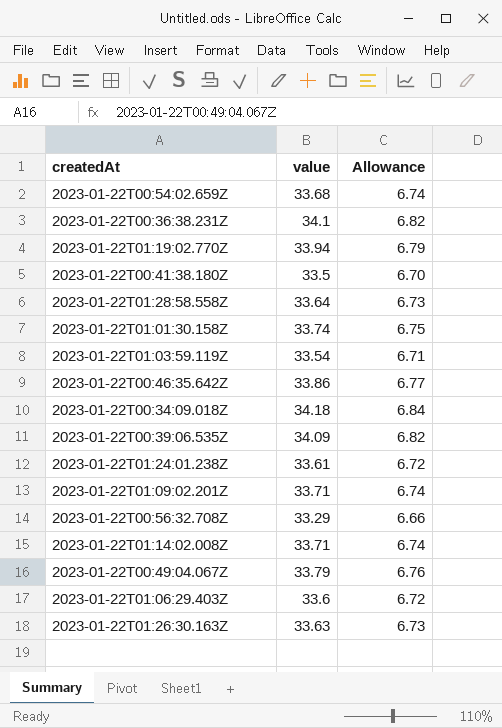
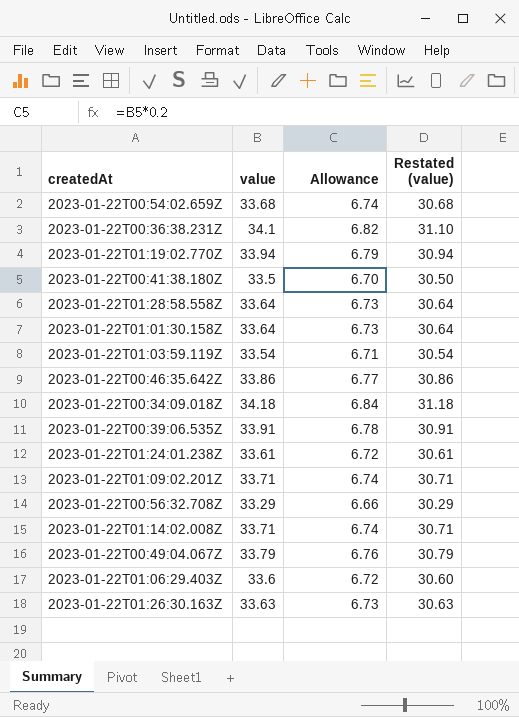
column Restated (value) | formula: none -> [value] - 3
2023-01-22T01:01:30.158Z | value: 33.74 -> 33.64
2023-01-22T01:01:30.158Z | Allowance: 6.75 -> 6.73
2023-01-22T00:39:06.535Z | value: 34.09 -> 33.91
2023-01-22T00:39:06.535Z | Allowance: 6.82 -> 6.78

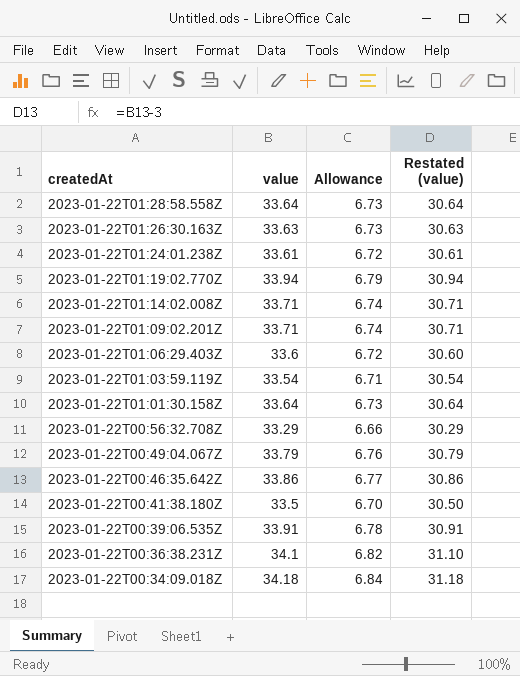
row order: none -> createdAt descending
row 2023-01-22T00:54:02.659Z: 33.68 | 6.74 | 30.68 -> none

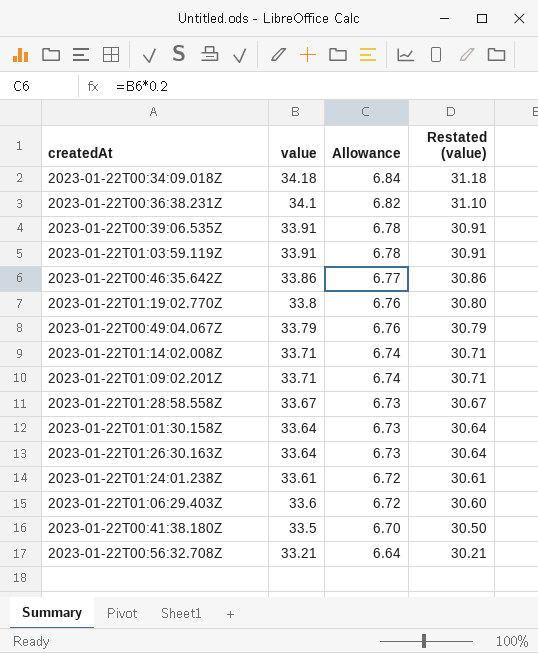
row order: createdAt descending -> value descending
2023-01-22T01:03:59.119Z | value: 33.54 -> 33.91
2023-01-22T01:03:59.119Z | Allowance: 6.71 -> 6.78
2023-01-22T01:03:59.119Z | Restated (value): 30.54 -> 30.91
2023-01-22T01:19:02.770Z | value: 33.94 -> 33.8
2023-01-22T01:19:02.770Z | Allowance: 6.79 -> 6.76
2023-01-22T01:19:02.770Z | Restated (value): 30.94 -> 30.80
2023-01-22T01:28:58.558Z | value: 33.64 -> 33.67
2023-01-22T01:28:58.558Z | Restated (value): 30.64 -> 30.67
2023-01-22T01:26:30.163Z | value: 33.63 -> 33.64
2023-01-22T01:26:30.163Z | Restated (value): 30.63 -> 30.64
2023-01-22T00:56:32.708Z | value: 33.29 -> 33.21
2023-01-22T00:56:32.708Z | Allowance: 6.66 -> 6.64
2023-01-22T00:56:32.708Z | Restated (value): 30.29 -> 30.21

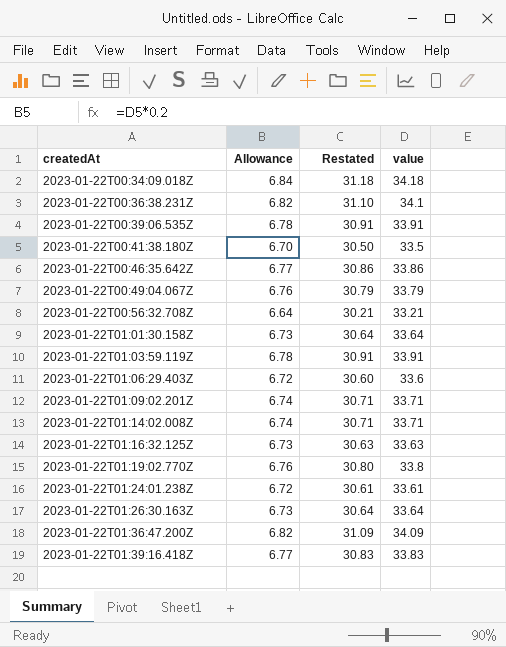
row order: value descending -> createdAt ascending
column name: Restated (value) -> Restated
column value | position: 2 -> 4
row 2023-01-22T01:28:58.558Z: 33.67 | 6.73 | 30.67 -> none
row 2023-01-22T01:16:32.125Z: none -> 6.73 | 30.63 | 33.63
row 2023-01-22T01:36:47.200Z: none -> 6.82 | 31.09 | 34.09
row 2023-01-22T01:39:16.418Z: none -> 6.77 | 30.83 | 33.83

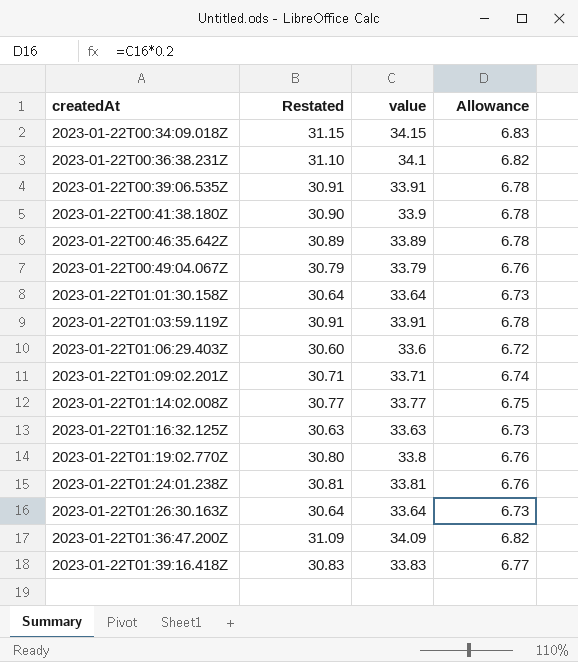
column Allowance | position: 2 -> 4
row 2023-01-22T00:56:32.708Z: 6.64 | 30.21 | 33.21 -> none
2023-01-22T00:34:09.018Z | Restated: 31.18 -> 31.15
2023-01-22T00:34:09.018Z | value: 34.18 -> 34.15
2023-01-22T00:34:09.018Z | Allowance: 6.84 -> 6.83
2023-01-22T00:41:38.180Z | Restated: 30.50 -> 30.90
2023-01-22T00:41:38.180Z | value: 33.5 -> 33.9
2023-01-22T00:41:38.180Z | Allowance: 6.70 -> 6.78
2023-01-22T00:46:35.642Z | Restated: 30.86 -> 30.89
2023-01-22T00:46:35.642Z | value: 33.86 -> 33.89
2023-01-22T00:46:35.642Z | Allowance: 6.77 -> 6.78
2023-01-22T01:14:02.008Z | Restated: 30.71 -> 30.77
2023-01-22T01:14:02.008Z | value: 33.71 -> 33.77
2023-01-22T01:14:02.008Z | Allowance: 6.74 -> 6.75
2023-01-22T01:24:01.238Z | Restated: 30.61 -> 30.81
2023-01-22T01:24:01.238Z | value: 33.61 -> 33.81
2023-01-22T01:24:01.238Z | Allowance: 6.72 -> 6.76

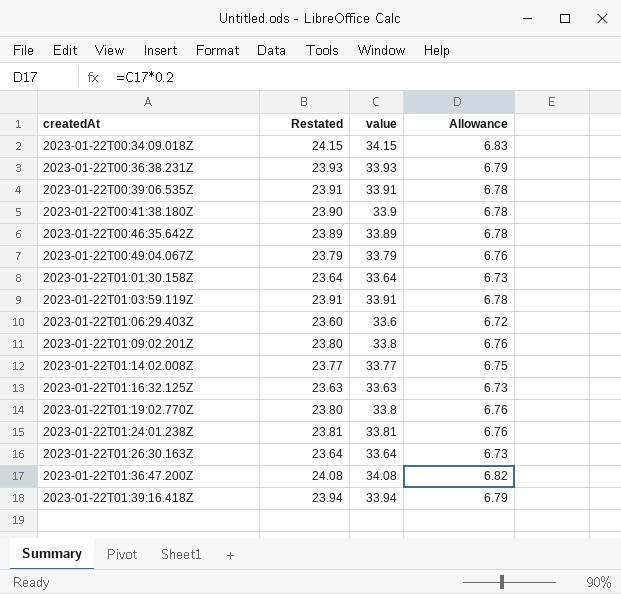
column Restated | formula: [value] - 3 -> [value] - 10
2023-01-22T00:36:38.231Z | value: 34.1 -> 33.93
2023-01-22T00:36:38.231Z | Allowance: 6.82 -> 6.79
2023-01-22T01:09:02.201Z | value: 33.71 -> 33.8
2023-01-22T01:09:02.201Z | Allowance: 6.74 -> 6.76
2023-01-22T01:36:47.200Z | value: 34.09 -> 34.08
2023-01-22T01:39:16.418Z | value: 33.83 -> 33.94
2023-01-22T01:39:16.418Z | Allowance: 6.77 -> 6.79

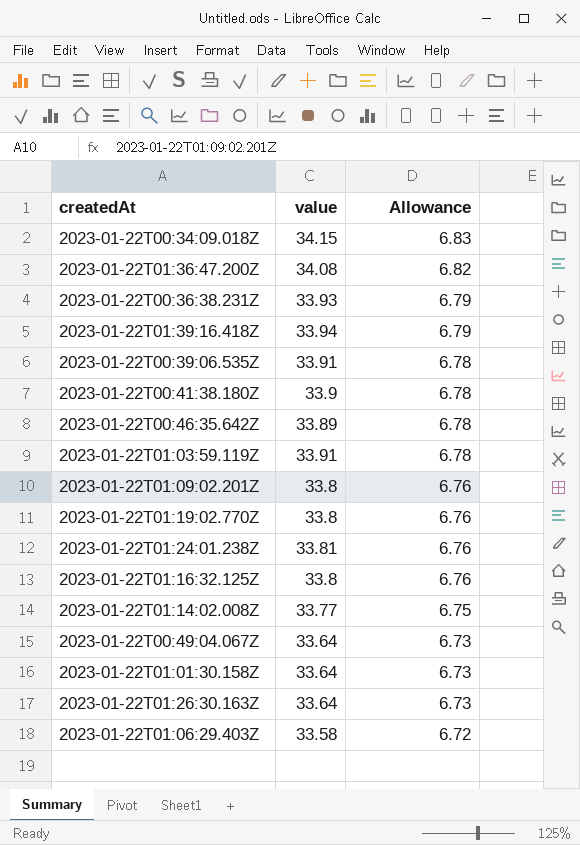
row order: createdAt ascending -> Allowance descending
column Restated | formula: [value] - 10 -> none
2023-01-22T01:16:32.125Z | value: 33.63 -> 33.8
2023-01-22T01:16:32.125Z | Allowance: 6.73 -> 6.76
2023-01-22T00:49:04.067Z | value: 33.79 -> 33.64
2023-01-22T00:49:04.067Z | Allowance: 6.76 -> 6.73
2023-01-22T01:06:29.403Z | value: 33.6 -> 33.58

